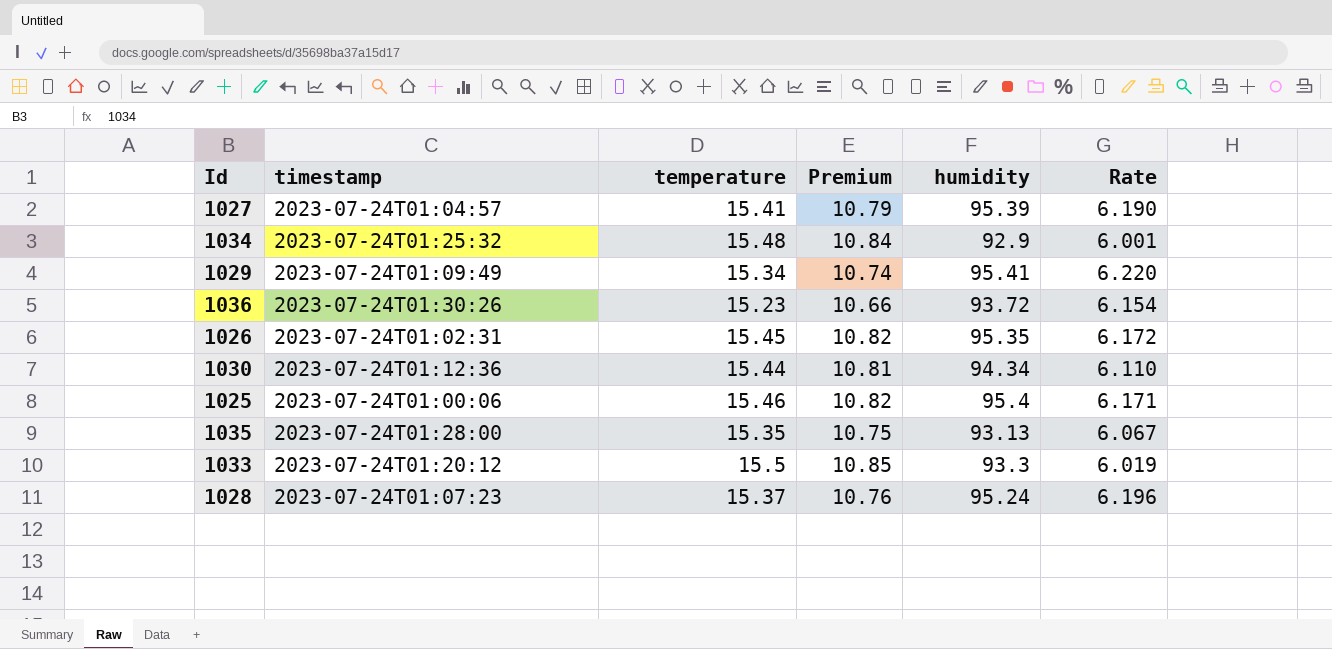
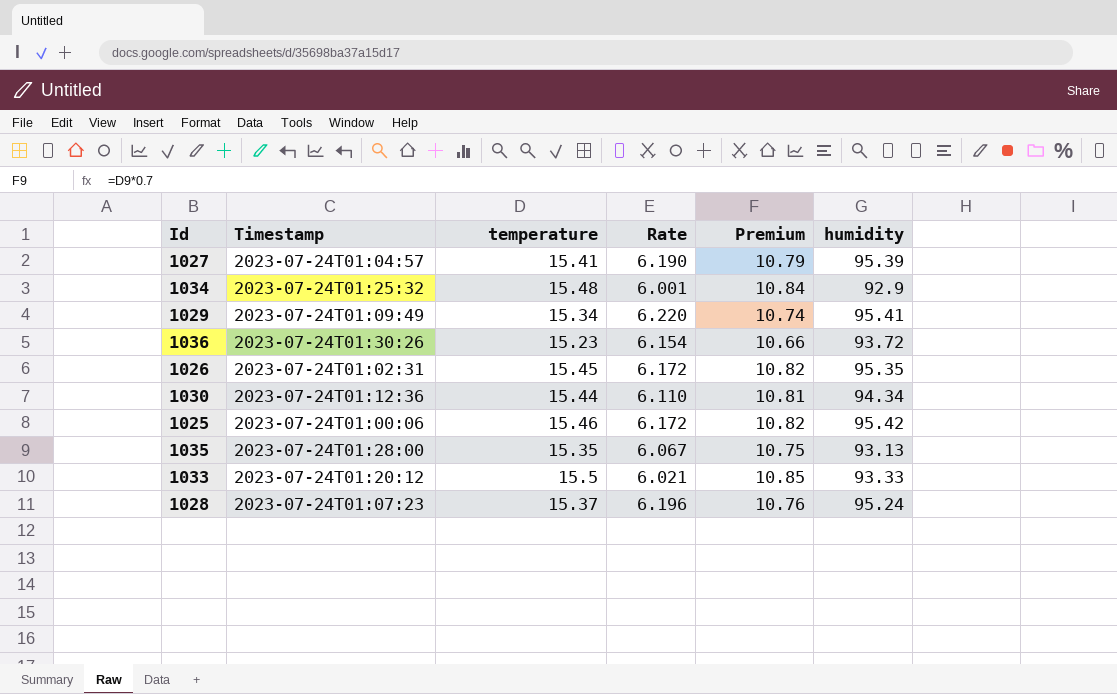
column name: timestamp -> Timestamp
column Rate | position: 6 -> 4
1025 | Rate: 6.171 -> 6.172
1025 | humidity: 95.4 -> 95.42
1033 | Rate: 6.019 -> 6.021
1033 | humidity: 93.3 -> 93.33

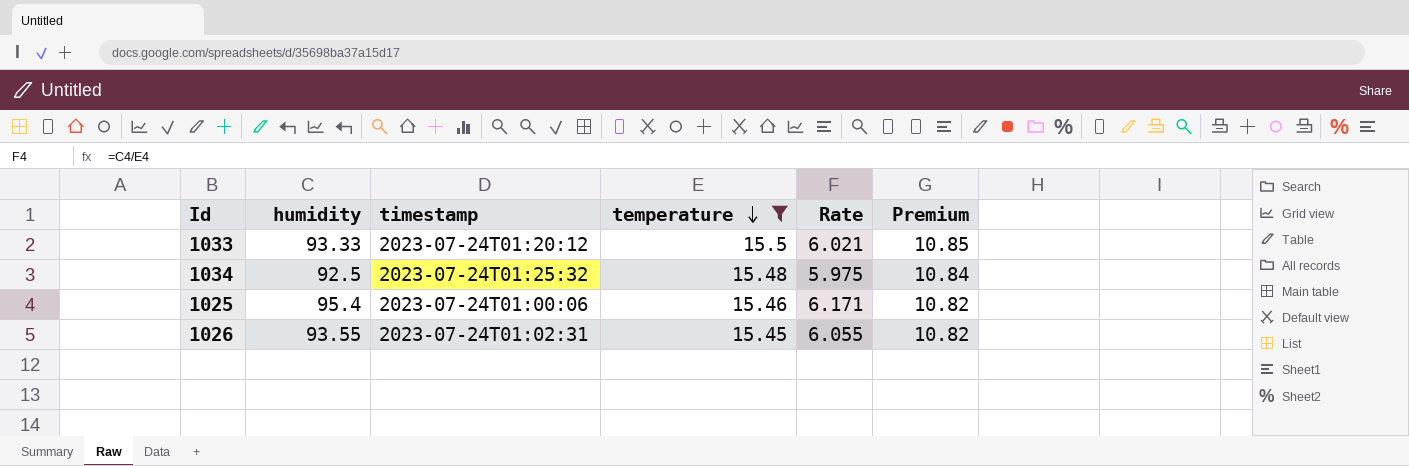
filter: none -> temperature >= 15.45
row order: none -> temperature descending
column humidity | position: 6 -> 2
column name: Timestamp -> timestamp
1034 | humidity: 92.9 -> 92.5
1034 | Rate: 6.001 -> 5.975
1025 | humidity: 95.42 -> 95.4
1025 | Rate: 6.172 -> 6.171
1026 | humidity: 95.35 -> 93.55
1026 | Rate: 6.172 -> 6.055

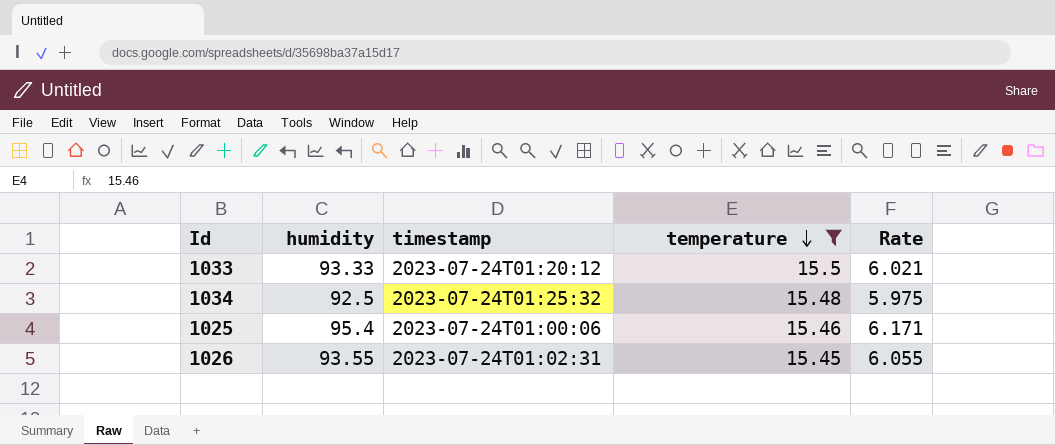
column Premium | formula: [temperature] * 0.7 -> none

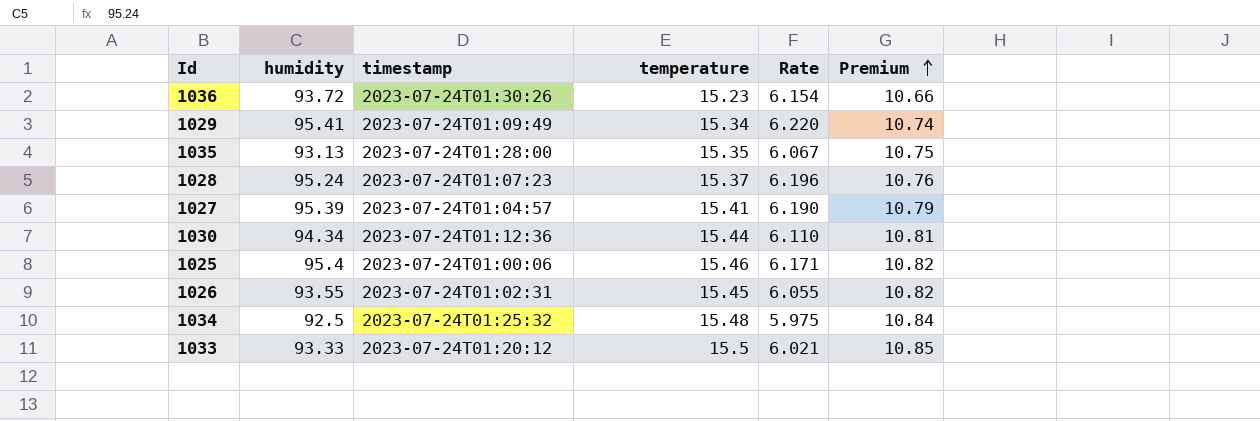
filter: temperature >= 15.45 -> none
row order: temperature descending -> Premium ascending
column Premium | formula: none -> [temperature] * 0.7

